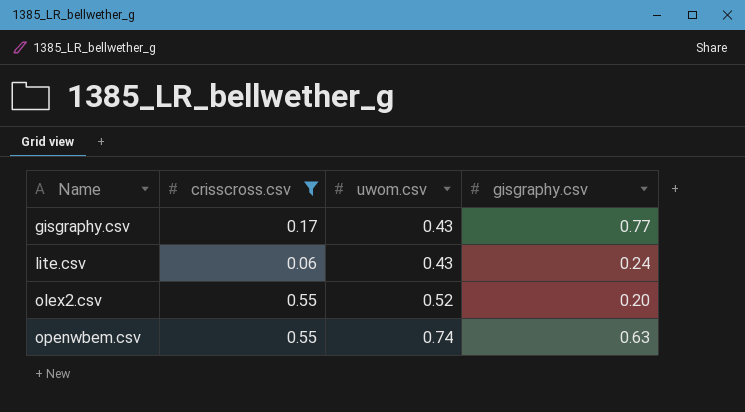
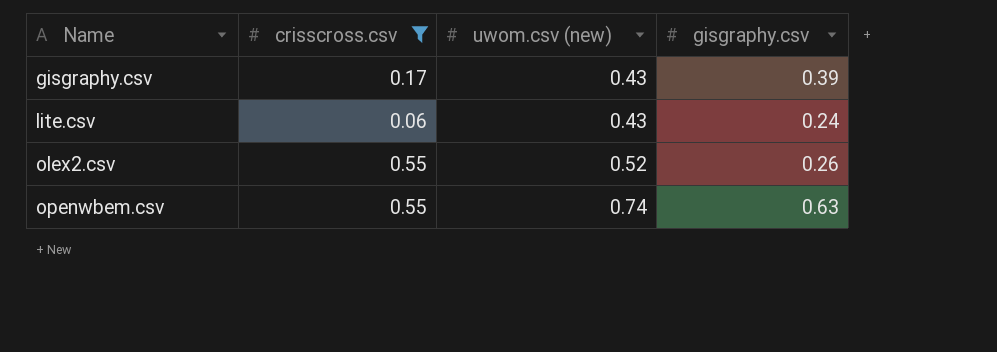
column name: uwom.csv -> uwom.csv (new)
gisgraphy.csv | gisgraphy.csv: 0.77 -> 0.39
olex2.csv | gisgraphy.csv: 0.20 -> 0.26

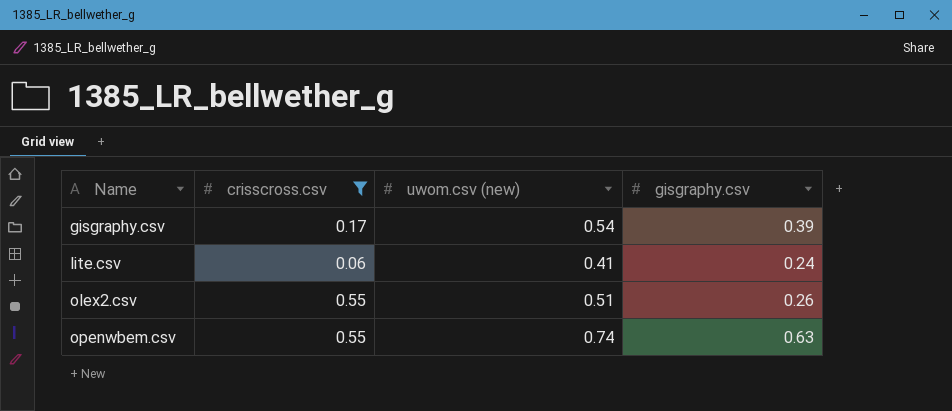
gisgraphy.csv | uwom.csv (new): 0.43 -> 0.54
lite.csv | uwom.csv (new): 0.43 -> 0.41
olex2.csv | uwom.csv (new): 0.52 -> 0.51

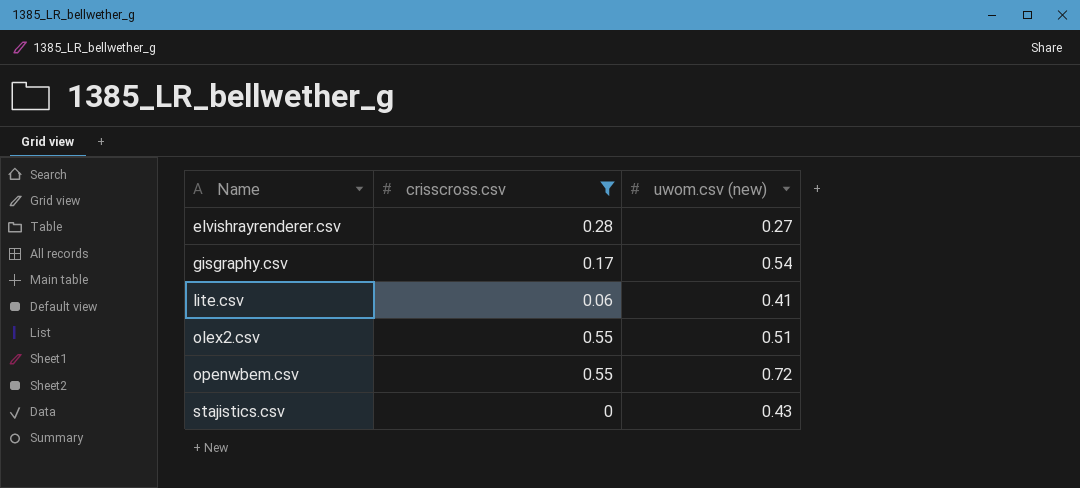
column gisgraphy.csv | position: 4 -> none
row elvishrayrenderer.csv: none -> 0.28 | 0.27
openwbem.csv | uwom.csv (new): 0.74 -> 0.72
row stajistics.csv: none -> 0 | 0.43

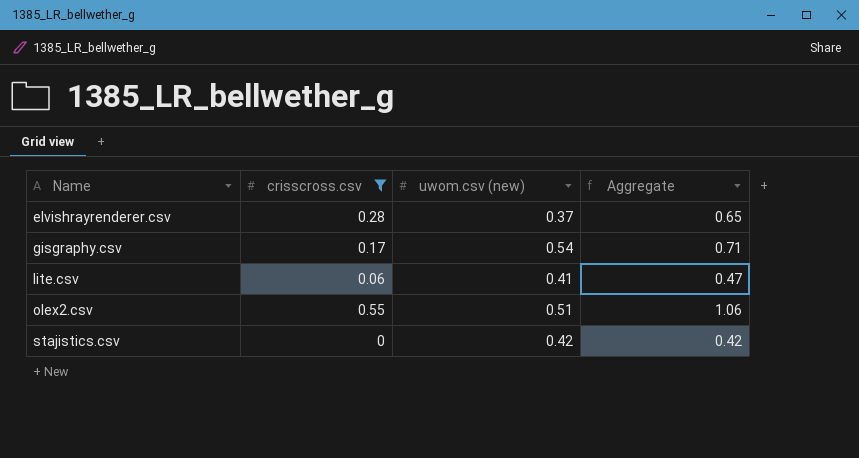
column Aggregate | formula: none -> [crisscross.csv] + [uwom.csv (new)]
row openwbem.csv: 0.55 | 0.72 -> none
elvishrayrenderer.csv | uwom.csv (new): 0.27 -> 0.37
stajistics.csv | uwom.csv (new): 0.43 -> 0.42

